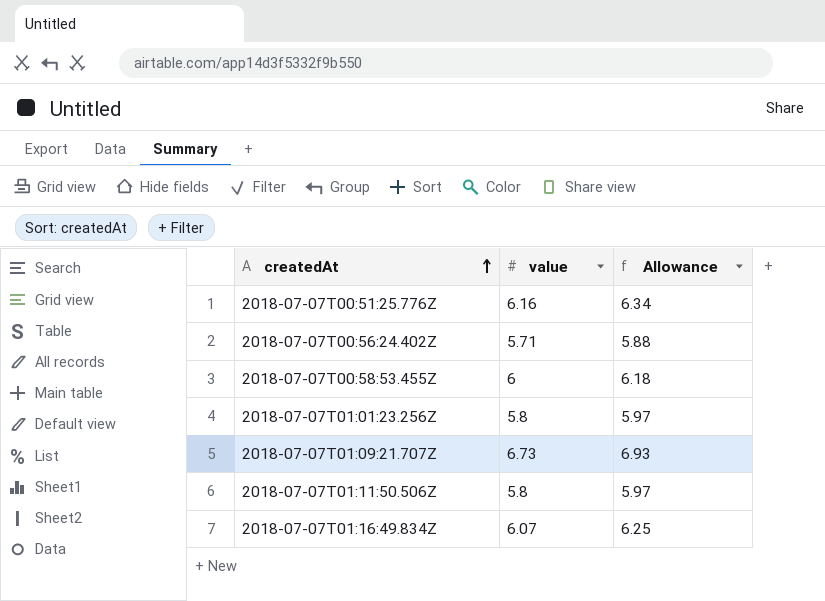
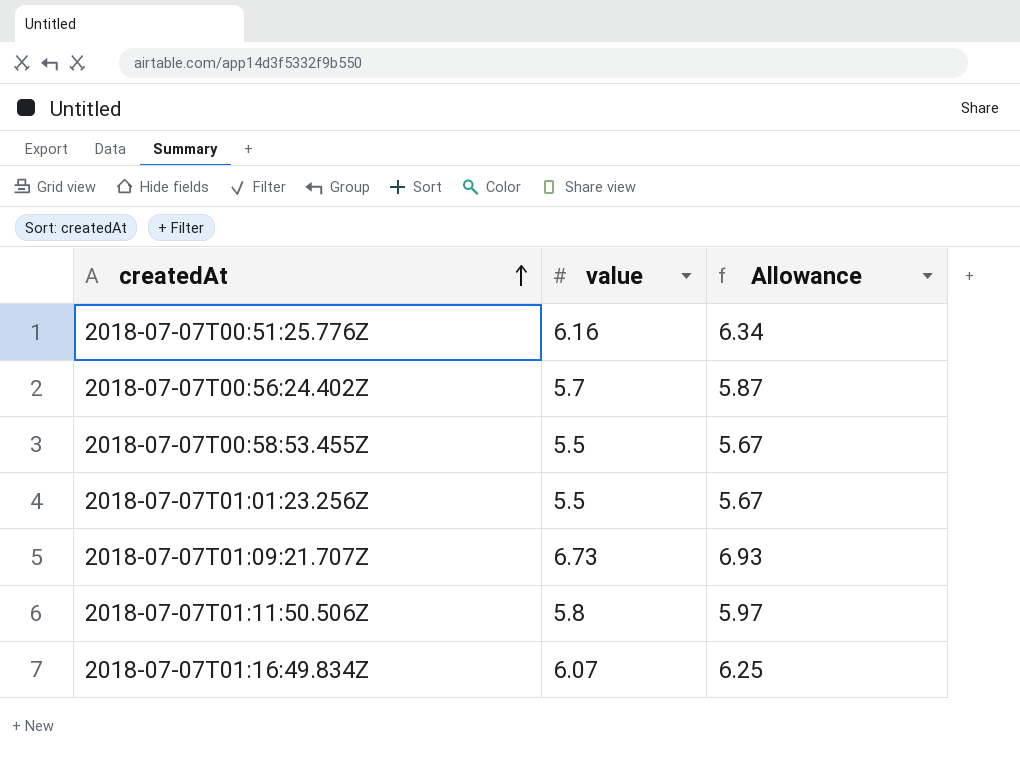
2018-07-07T00:56:24.402Z | value: 5.71 -> 5.7
2018-07-07T00:56:24.402Z | Allowance: 5.88 -> 5.87
2018-07-07T00:58:53.455Z | value: 6 -> 5.5
2018-07-07T00:58:53.455Z | Allowance: 6.18 -> 5.67
2018-07-07T01:01:23.256Z | value: 5.8 -> 5.5
2018-07-07T01:01:23.256Z | Allowance: 5.97 -> 5.67

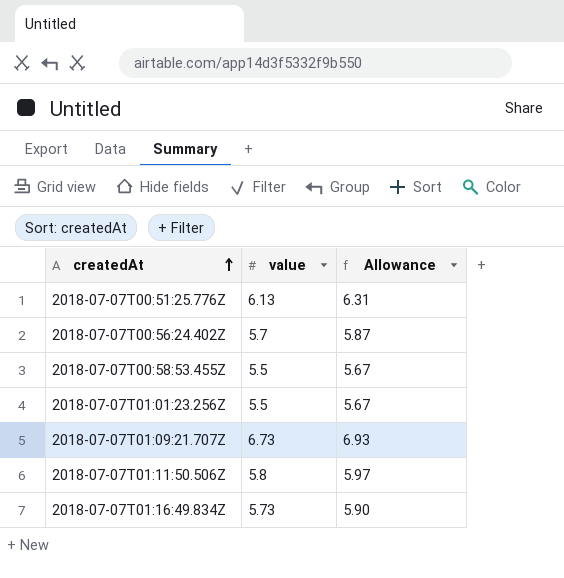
2018-07-07T00:51:25.776Z | value: 6.16 -> 6.13
2018-07-07T00:51:25.776Z | Allowance: 6.34 -> 6.31
2018-07-07T01:16:49.834Z | value: 6.07 -> 5.73
2018-07-07T01:16:49.834Z | Allowance: 6.25 -> 5.90

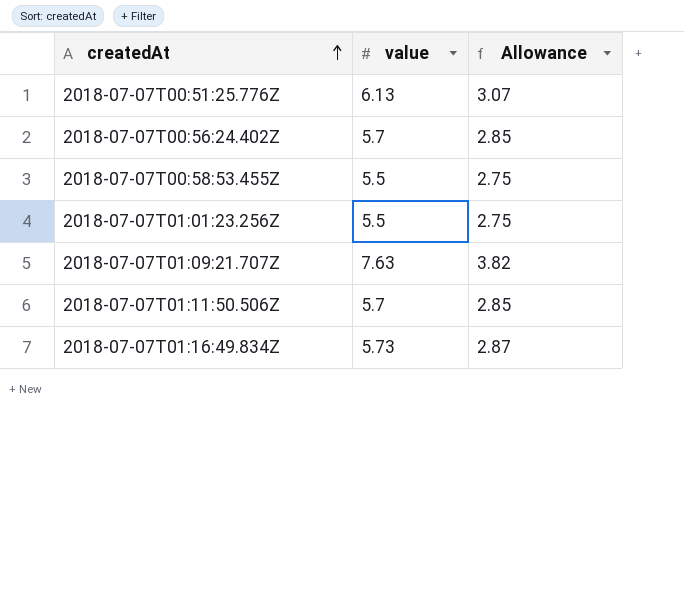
column Allowance | formula: [value] * 1.03 -> [value] * 0.5
2018-07-07T01:09:21.707Z | value: 6.73 -> 7.63
2018-07-07T01:11:50.506Z | value: 5.8 -> 5.7

